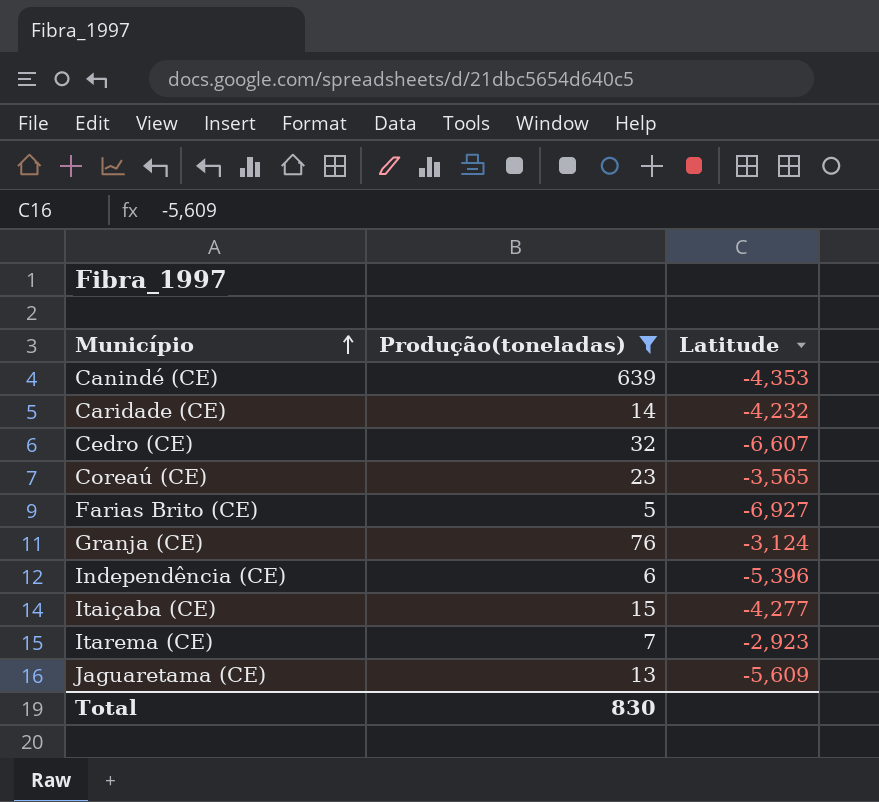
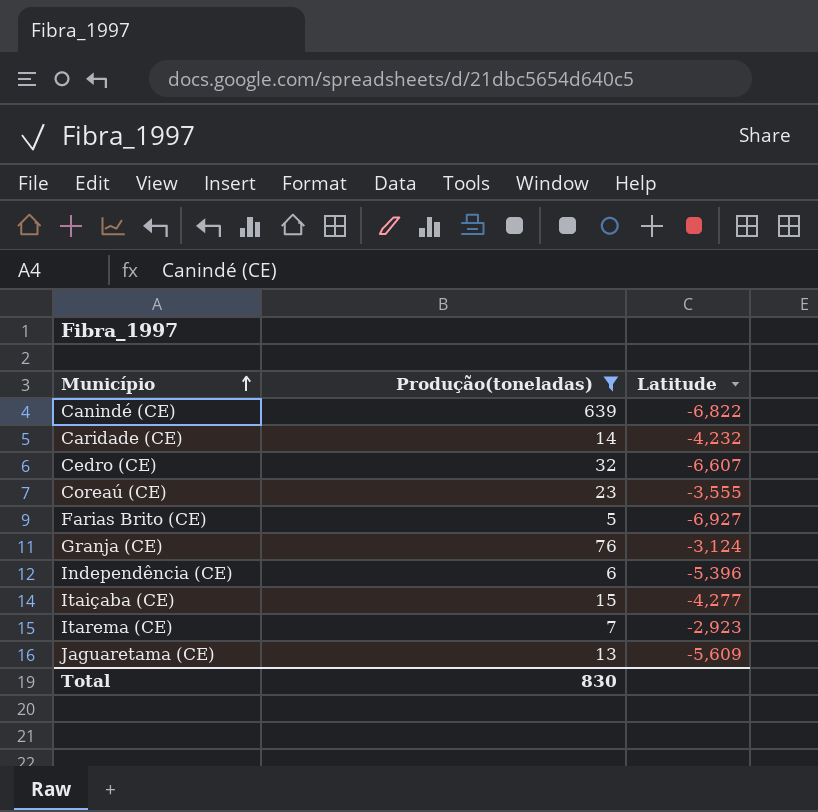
Canindé (CE) | Latitude: -4,353 -> -6,822
Coreaú (CE) | Latitude: -3,565 -> -3,555

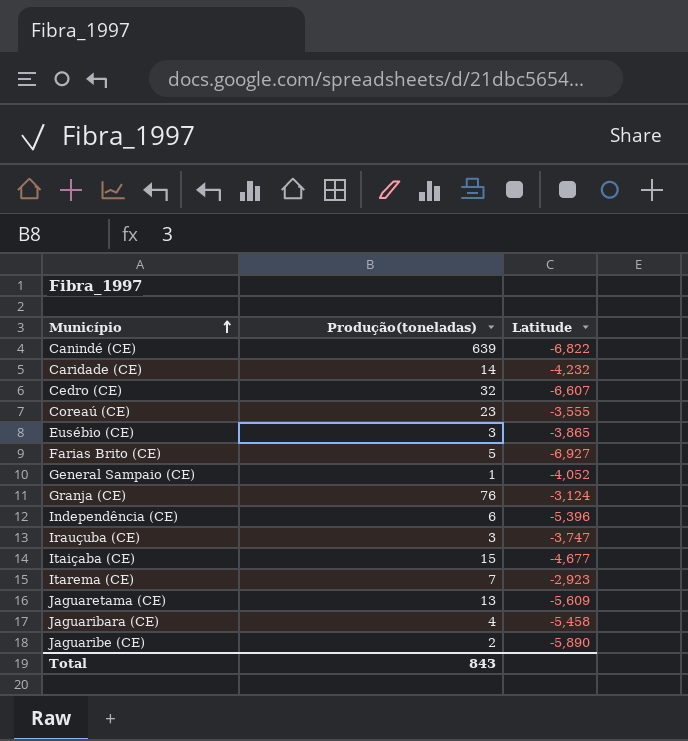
filter: Produção(toneladas) >= 5 -> none
Itaiçaba (CE) | Latitude: -4,277 -> -4,677
Total | Produção(toneladas): 830 -> 843

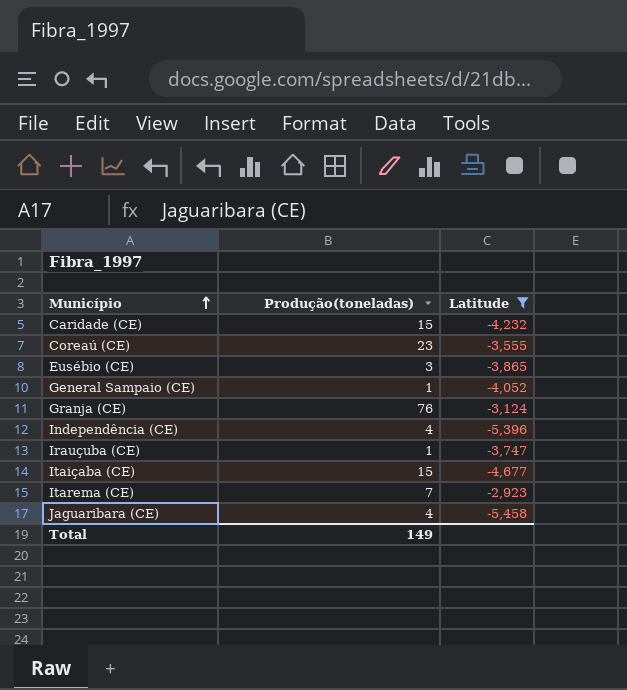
filter: none -> Latitude >= -5,458
Caridade (CE) | Produção(toneladas): 14 -> 15
Independência (CE) | Produção(toneladas): 6 -> 4
Irauçuba (CE) | Produção(toneladas): 3 -> 1
Total | Produção(toneladas): 843 -> 149

